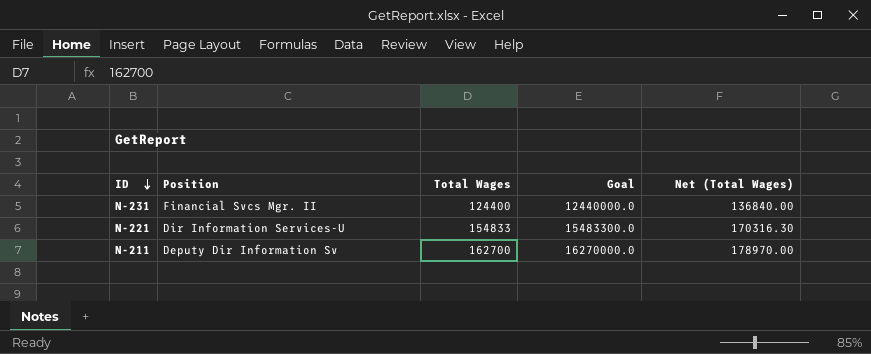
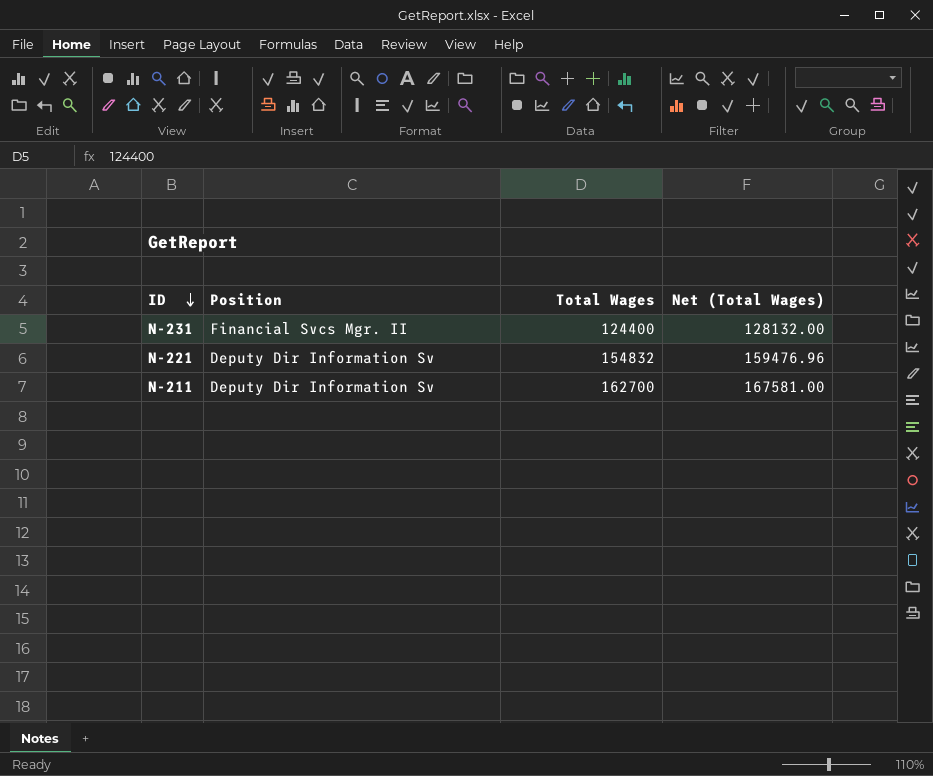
column Goal | formula: [Total Wages] * 100 -> none
column Net (Total Wages) | formula: [Total Wages] * 1.1 -> [Total Wages] * 1.03
N-221 | Position: Dir Information Services-U -> Deputy Dir Information Sv
N-221 | Total Wages: 154833 -> 154832

